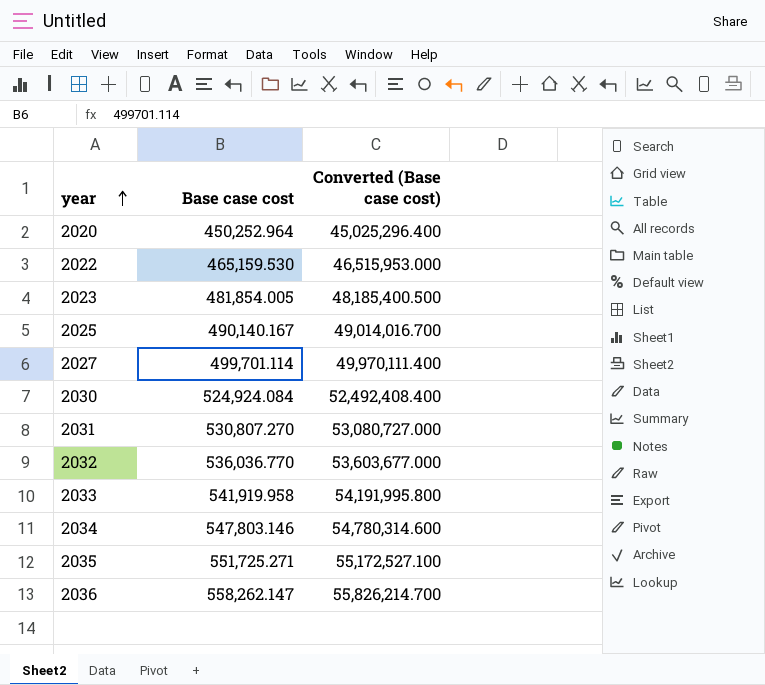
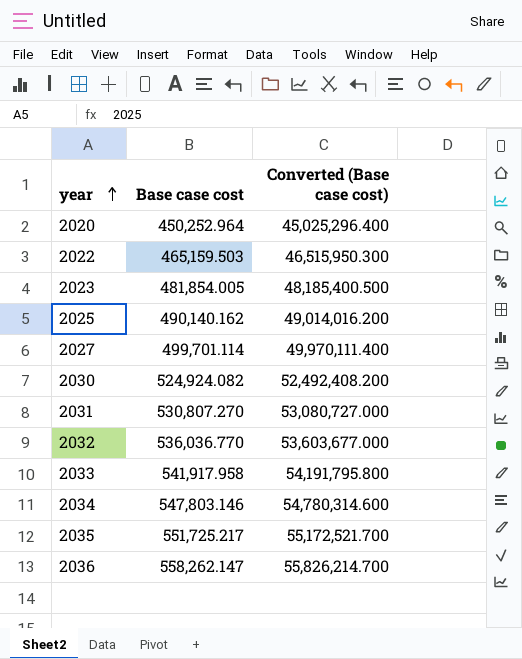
2022 | Base case cost: 465,159.530 -> 465,159.503
2022 | Converted (Base case cost): 46,515,953.000 -> 46,515,950.300
2025 | Base case cost: 490,140.167 -> 490,140.162
2025 | Converted (Base case cost): 49,014,016.700 -> 49,014,016.200
2030 | Base case cost: 524,924.084 -> 524,924.082
2030 | Converted (Base case cost): 52,492,408.400 -> 52,492,408.200
2033 | Base case cost: 541,919.958 -> 541,917.958
2033 | Converted (Base case cost): 54,191,995.800 -> 54,191,795.800
2035 | Base case cost: 551,725.271 -> 551,725.217
2035 | Converted (Base case cost): 55,172,527.100 -> 55,172,521.700

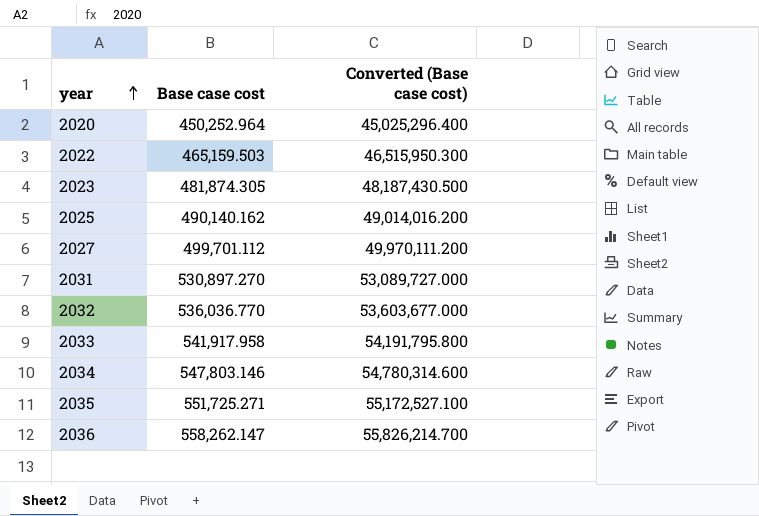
row 2030: 524,924.082 | 52,492,408.200 -> none
2023 | Base case cost: 481,854.005 -> 481,874.305
2023 | Converted (Base case cost): 48,185,400.500 -> 48,187,430.500
2027 | Base case cost: 499,701.114 -> 499,701.112
2027 | Converted (Base case cost): 49,970,111.400 -> 49,970,111.200
2031 | Base case cost: 530,807.270 -> 530,897.270
2031 | Converted (Base case cost): 53,080,727.000 -> 53,089,727.000
2035 | Base case cost: 551,725.217 -> 551,725.271
2035 | Converted (Base case cost): 55,172,521.700 -> 55,172,527.100

